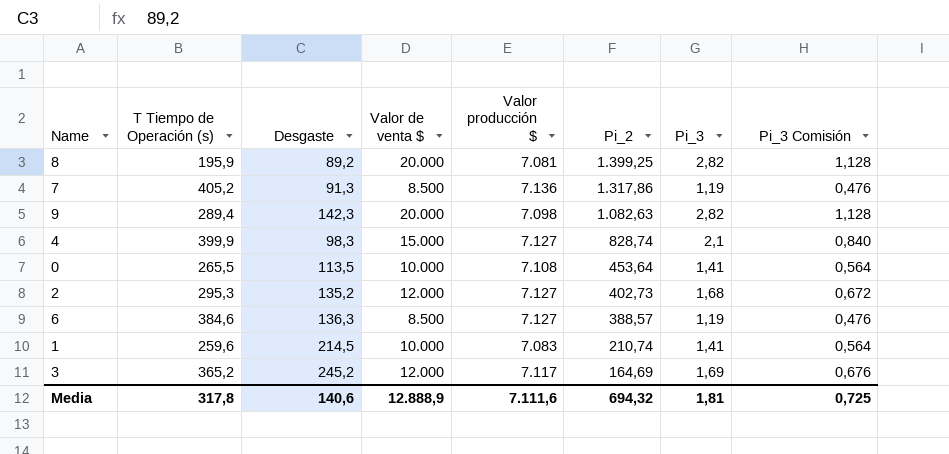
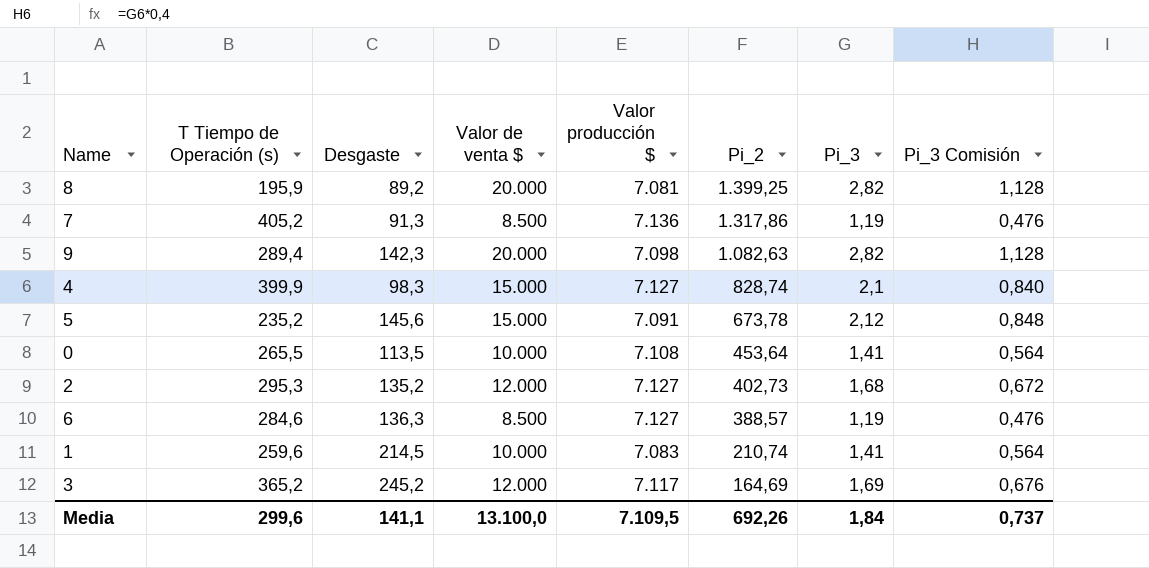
row 5: none -> 235,2 | 145,6 | 15.000 | 7.091 | 673,78 | 2,12 | 0,848
6 | T Tiempo de Operación (s): 384,6 -> 284,6
Media | T Tiempo de Operación (s): 317,8 -> 299,6
Media | Desgaste: 140,6 -> 141,1
Media | Valor de venta $: 12.888,9 -> 13.100,0
Media | Valor producción $: 7.111,6 -> 7.109,5
Media | Pi_2: 694,32 -> 692,26
Media | Pi_3: 1,81 -> 1,84
Media | Pi_3 Comisión: 0,725 -> 0,737

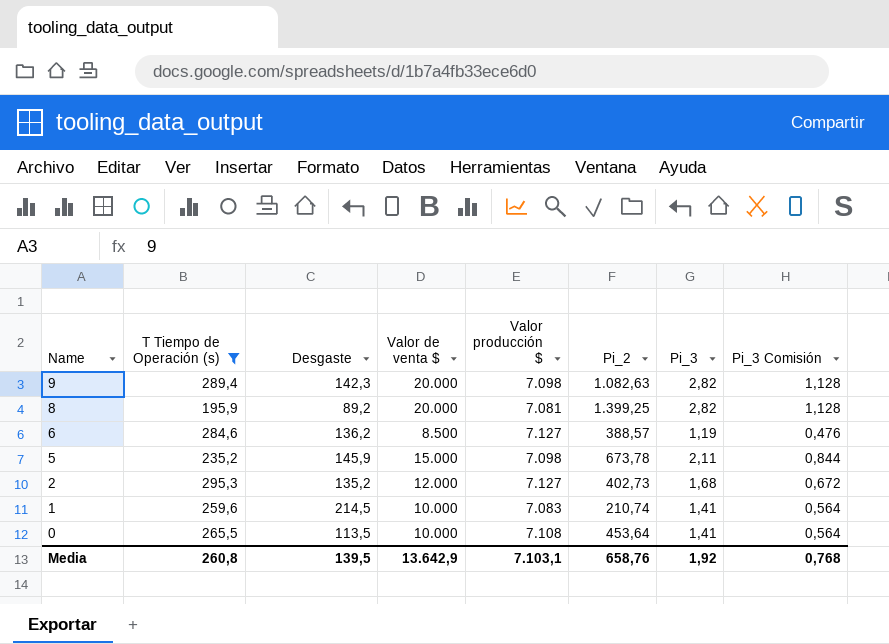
filter: none -> T Tiempo de Operación (s) <= 295,3
row order: Pi_2 descending -> Name descending
6 | Desgaste: 136,3 -> 136,2
5 | Desgaste: 145,6 -> 145,9
5 | Valor producción $: 7.091 -> 7.098
5 | Pi_3: 2,12 -> 2,11
5 | Pi_3 Comisión: 0,848 -> 0,844
Media | T Tiempo de Operación (s): 299,6 -> 260,8
Media | Desgaste: 141,1 -> 139,5
Media | Valor de venta $: 13.100,0 -> 13.642,9
Media | Valor producción $: 7.109,5 -> 7.103,1
Media | Pi_2: 692,26 -> 658,76
Media | Pi_3: 1,84 -> 1,92
Media | Pi_3 Comisión: 0,737 -> 0,768

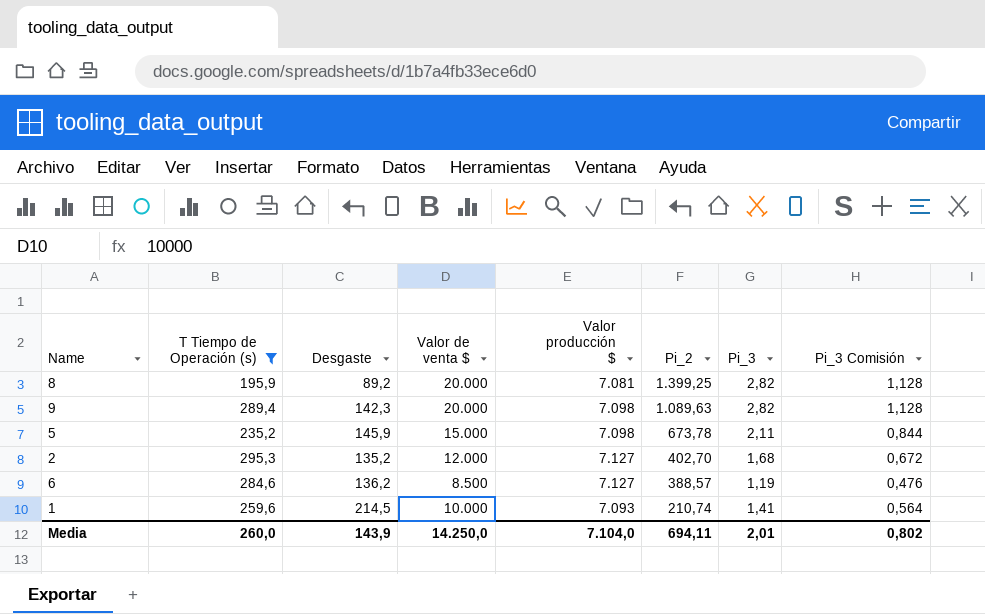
row order: Name descending -> Pi_2 descending
row 0: 265,5 | 113,5 | 10.000 | 7.108 | 453,64 | 1,41 | 0,564 -> none
9 | Pi_2: 1.082,63 -> 1.089,63
2 | Pi_2: 402,73 -> 402,70
1 | Valor producción $: 7.083 -> 7.093
Media | T Tiempo de Operación (s): 260,8 -> 260,0
Media | Desgaste: 139,5 -> 143,9
Media | Valor de venta $: 13.642,9 -> 14.250,0
Media | Valor producción $: 7.103,1 -> 7.104,0
Media | Pi_2: 658,76 -> 694,11
Media | Pi_3: 1,92 -> 2,01
Media | Pi_3 Comisión: 0,768 -> 0,802

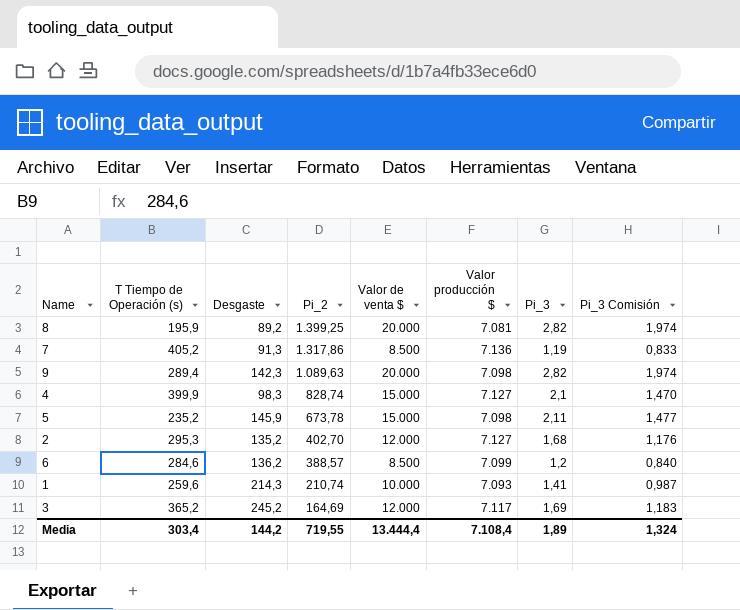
filter: T Tiempo de Operación (s) <= 295,3 -> none
column Pi_2 | position: 6 -> 4
column Pi_3 Comisión | formula: [Pi_3] * 0,4 -> [Pi_3] * 0,7
6 | Valor producción $: 7.127 -> 7.099
6 | Pi_3: 1,19 -> 1,2
1 | Desgaste: 214,5 -> 214,3
Media | T Tiempo de Operación (s): 260,0 -> 303,4
Media | Desgaste: 143,9 -> 144,2
Media | Pi_2: 694,11 -> 719,55
Media | Valor de venta $: 14.250,0 -> 13.444,4
Media | Valor producción $: 7.104,0 -> 7.108,4
Media | Pi_3: 2,01 -> 1,89
Media | Pi_3 Comisión: 0,802 -> 1,324

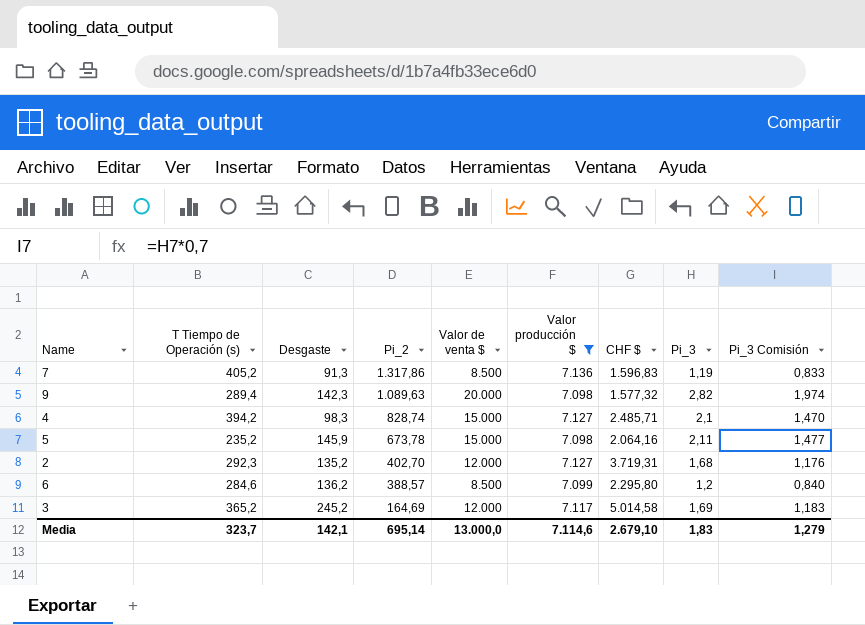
filter: none -> Valor producción $ >= 7.098
column CHF $ | position: none -> 7
4 | T Tiempo de Operación (s): 399,9 -> 394,2
2 | T Tiempo de Operación (s): 295,3 -> 292,3
Media | T Tiempo de Operación (s): 303,4 -> 323,7
Media | Desgaste: 144,2 -> 142,1
Media | Pi_2: 719,55 -> 695,14
Media | Valor de venta $: 13.444,4 -> 13.000,0
Media | Valor producción $: 7.108,4 -> 7.114,6
Media | Pi_3: 1,89 -> 1,83
Media | Pi_3 Comisión: 1,324 -> 1,279

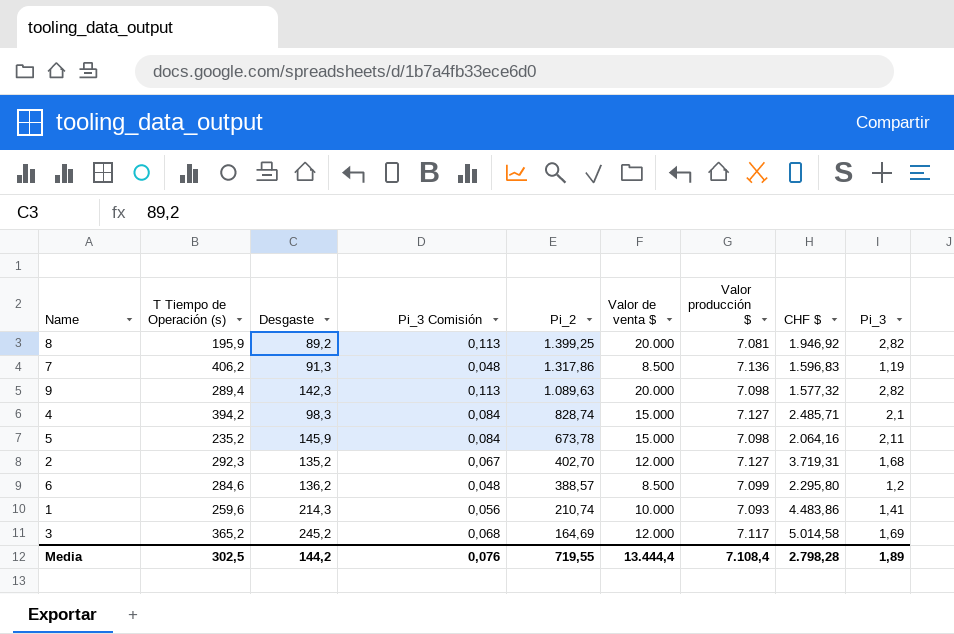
filter: Valor producción $ >= 7.098 -> none
column Pi_3 Comisión | formula: [Pi_3] * 0,7 -> [Pi_3] * 0,04
column Pi_3 Comisión | position: 9 -> 4
7 | T Tiempo de Operación (s): 405,2 -> 406,2
Media | T Tiempo de Operación (s): 323,7 -> 302,5
Media | Desgaste: 142,1 -> 144,2
Media | Pi_3 Comisión: 1,279 -> 0,076
Media | Pi_2: 695,14 -> 719,55
Media | Valor de venta $: 13.000,0 -> 13.444,4
Media | Valor producción $: 7.114,6 -> 7.108,4
Media | CHF $: 2.679,10 -> 2.798,28
Media | Pi_3: 1,83 -> 1,89

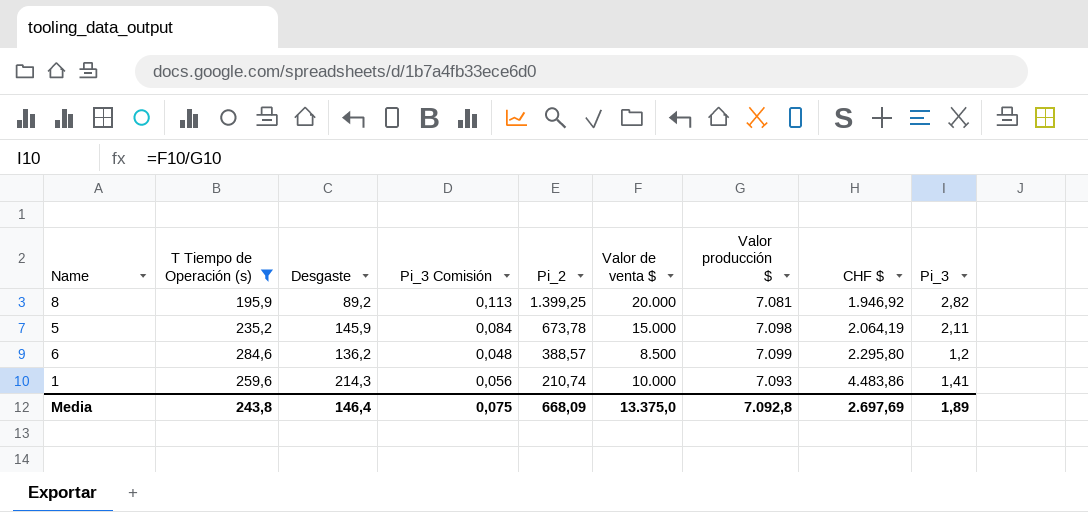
filter: none -> T Tiempo de Operación (s) <= 284,6
5 | CHF $: 2.064,16 -> 2.064,19
Media | T Tiempo de Operación (s): 302,5 -> 243,8
Media | Desgaste: 144,2 -> 146,4
Media | Pi_3 Comisión: 0,076 -> 0,075
Media | Pi_2: 719,55 -> 668,09
Media | Valor de venta $: 13.444,4 -> 13.375,0
Media | Valor producción $: 7.108,4 -> 7.092,8
Media | CHF $: 2.798,28 -> 2.697,69

